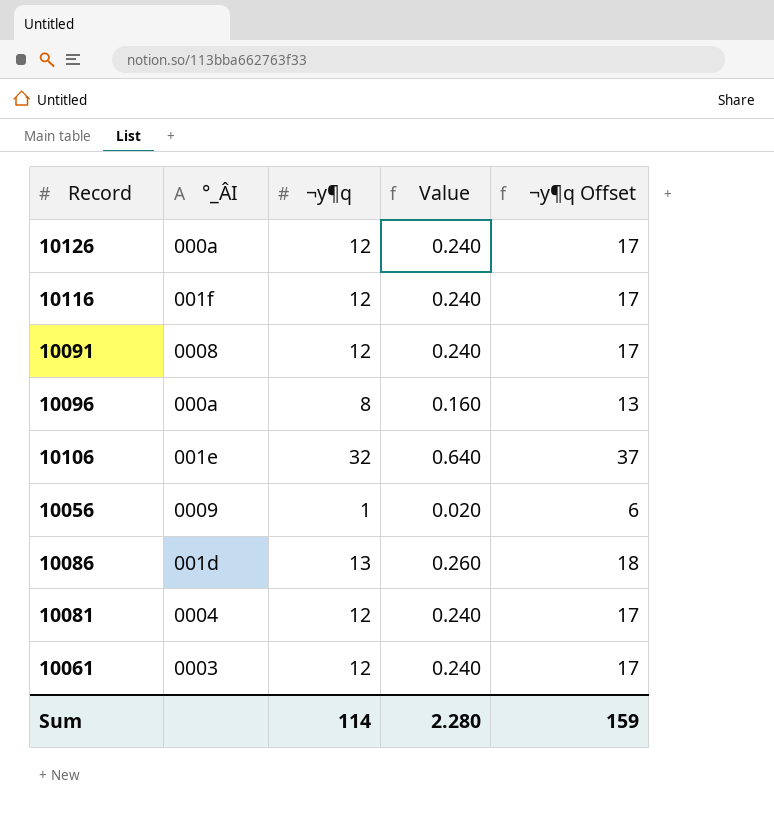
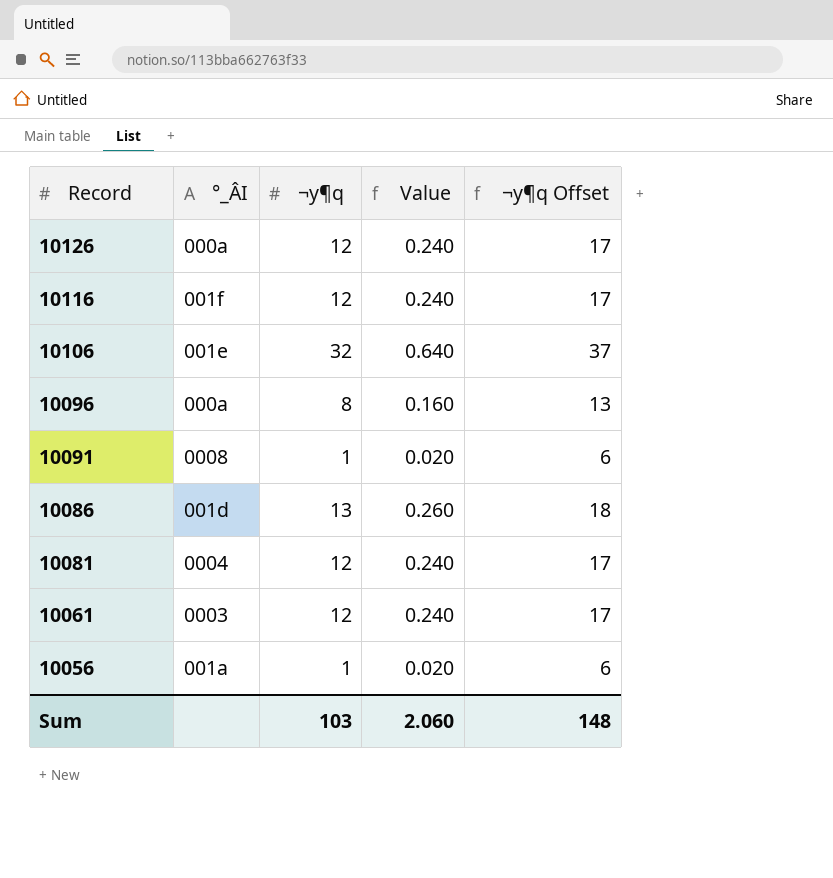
row order: none -> Record descending
10091 | ¬y¶q: 12 -> 1
10091 | Value: 0.240 -> 0.020
10091 | ¬y¶q Offset: 17 -> 6
10056 | °_ÂI: 0009 -> 001a
Sum | ¬y¶q: 114 -> 103
Sum | Value: 2.280 -> 2.060
Sum | ¬y¶q Offset: 159 -> 148

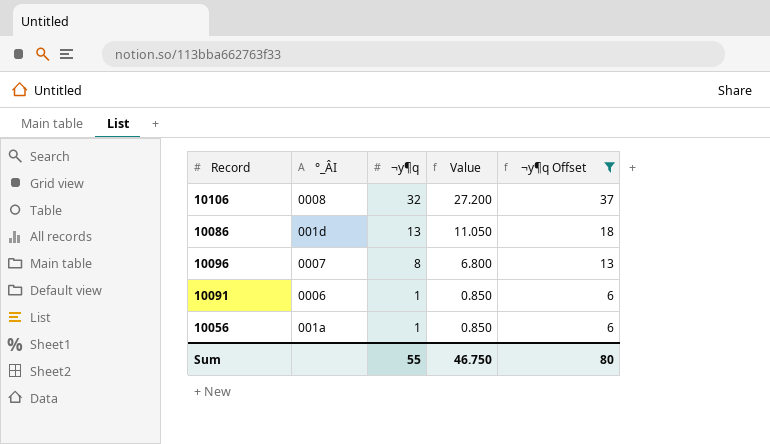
filter: none -> ¬y¶q Offset != 17
row order: Record descending -> ¬y¶q descending
column Value | formula: [¬y¶q] * 0.02 -> [¬y¶q] * 0.85
10106 | °_ÂI: 001e -> 0008
10096 | °_ÂI: 000a -> 0007
10091 | °_ÂI: 0008 -> 0006
Sum | ¬y¶q: 103 -> 55
Sum | Value: 2.060 -> 46.750
Sum | ¬y¶q Offset: 148 -> 80

